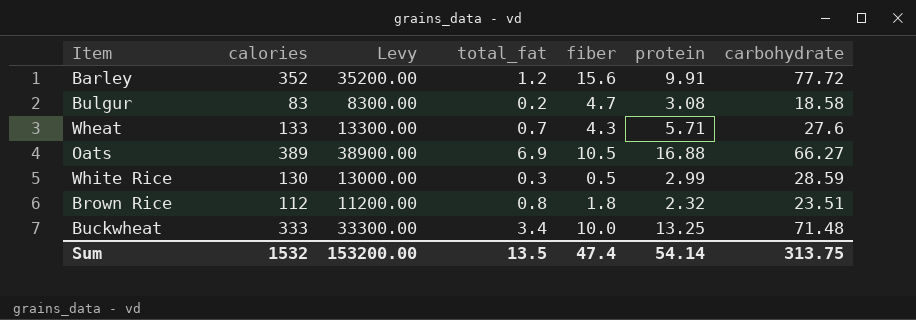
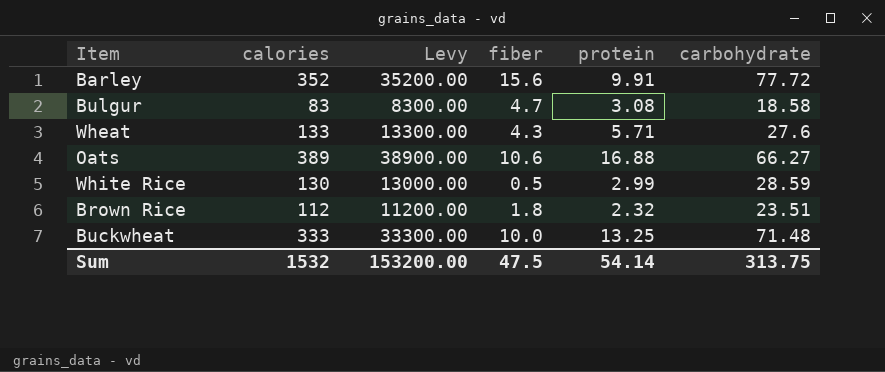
column total_fat | position: 4 -> none
Oats | fiber: 10.5 -> 10.6
Sum | fiber: 47.4 -> 47.5

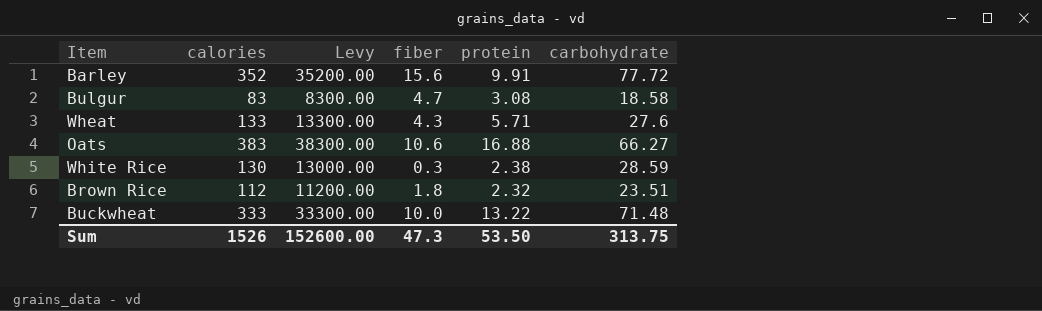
Oats | calories: 389 -> 383
Oats | Levy: 38900.00 -> 38300.00
White Rice | fiber: 0.5 -> 0.3
White Rice | protein: 2.99 -> 2.38
Buckwheat | protein: 13.25 -> 13.22
Sum | calories: 1532 -> 1526
Sum | Levy: 153200.00 -> 152600.00
Sum | fiber: 47.5 -> 47.3
Sum | protein: 54.14 -> 53.50

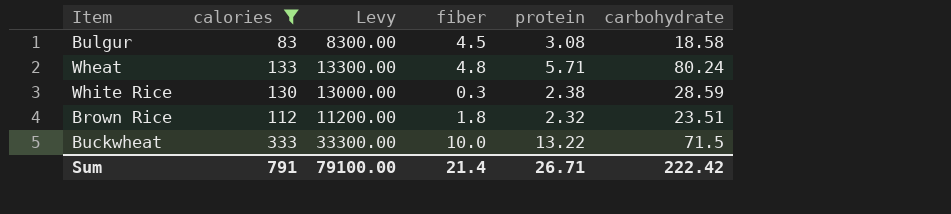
filter: none -> calories <= 333
Bulgur | fiber: 4.7 -> 4.5
Wheat | fiber: 4.3 -> 4.8
Wheat | carbohydrate: 27.6 -> 80.24
Buckwheat | carbohydrate: 71.48 -> 71.5
Sum | calories: 1526 -> 791
Sum | Levy: 152600.00 -> 79100.00
Sum | fiber: 47.3 -> 21.4
Sum | protein: 53.50 -> 26.71
Sum | carbohydrate: 313.75 -> 222.42

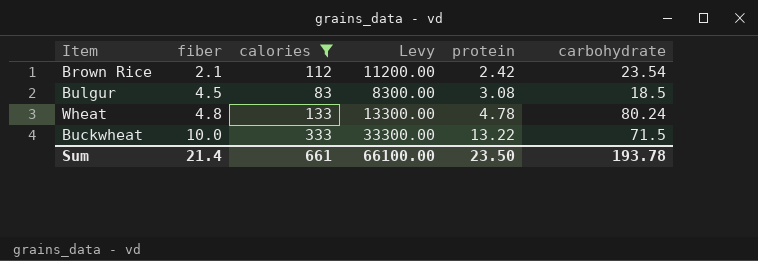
row order: none -> fiber ascending
column fiber | position: 4 -> 2
row White Rice: 130 | 13000.00 | 0.3 | 2.38 | 28.59 -> none
Brown Rice | fiber: 1.8 -> 2.1
Brown Rice | protein: 2.32 -> 2.42
Brown Rice | carbohydrate: 23.51 -> 23.54
Bulgur | carbohydrate: 18.58 -> 18.5
Wheat | protein: 5.71 -> 4.78
Sum | calories: 791 -> 661
Sum | Levy: 79100.00 -> 66100.00
Sum | protein: 26.71 -> 23.50
Sum | carbohydrate: 222.42 -> 193.78

